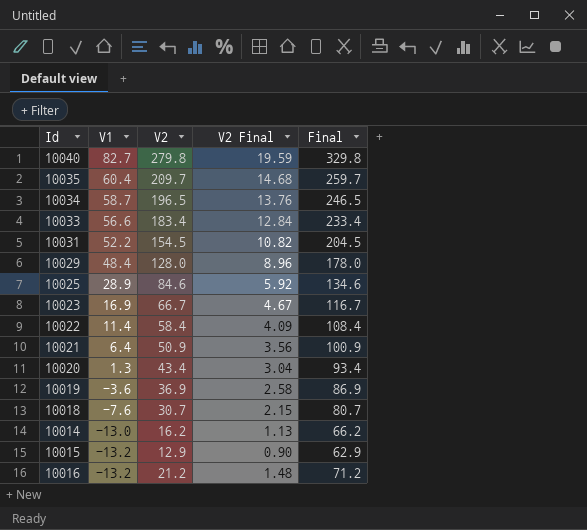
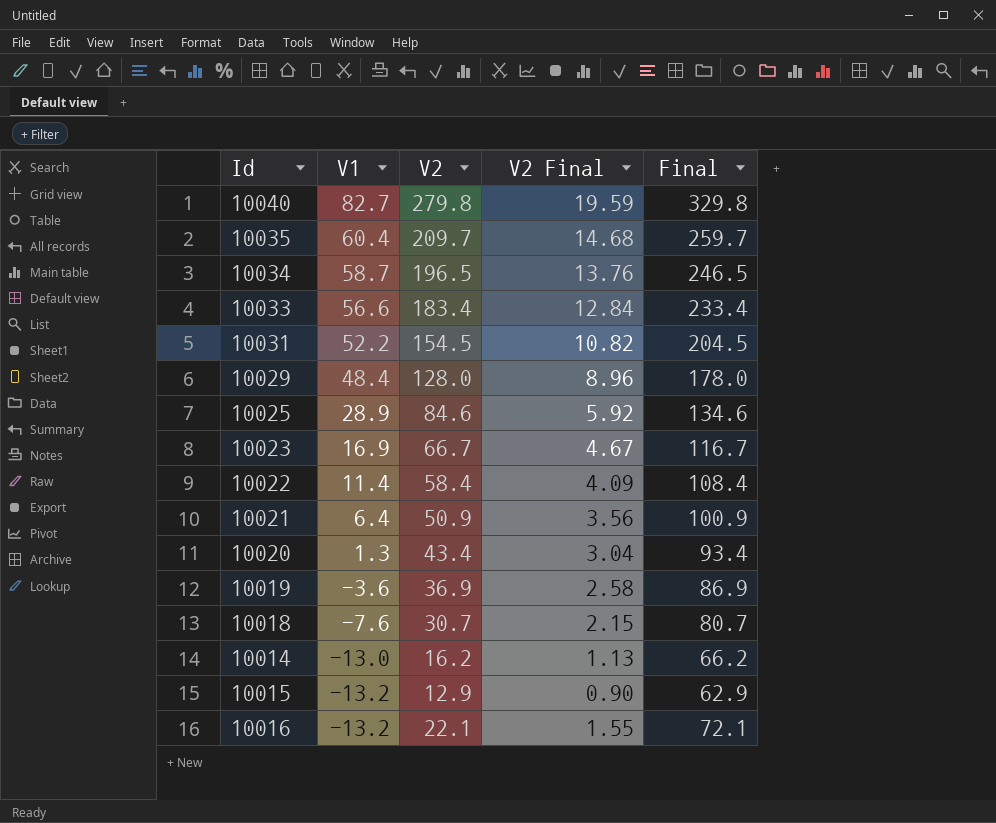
10016 | V2: 21.2 -> 22.1
10016 | V2 Final: 1.48 -> 1.55
10016 | Final: 71.2 -> 72.1

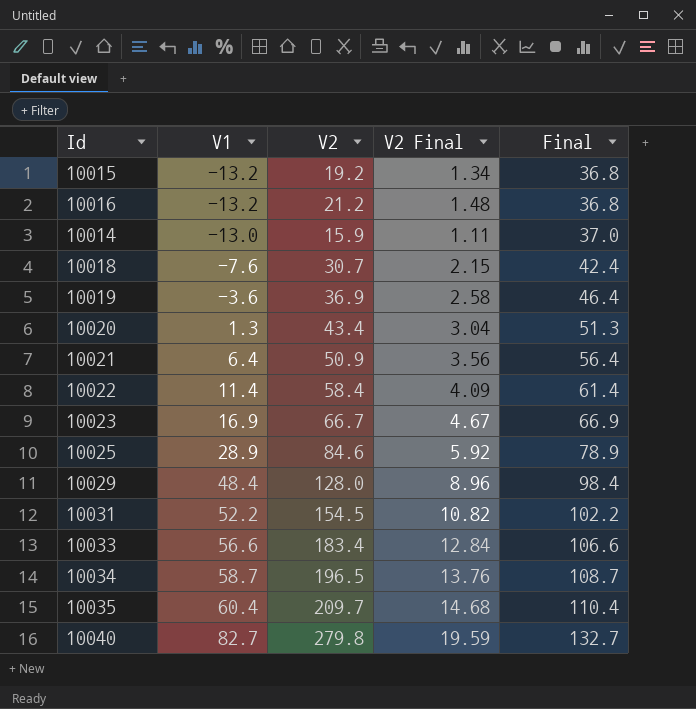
row order: V1 descending -> V1 ascending
column Final | formula: [V2] + 50 -> [V1] + 50
10015 | V2: 12.9 -> 19.2
10015 | V2 Final: 0.90 -> 1.34
10016 | V2: 22.1 -> 21.2
10016 | V2 Final: 1.55 -> 1.48
10014 | V2: 16.2 -> 15.9
10014 | V2 Final: 1.13 -> 1.11

